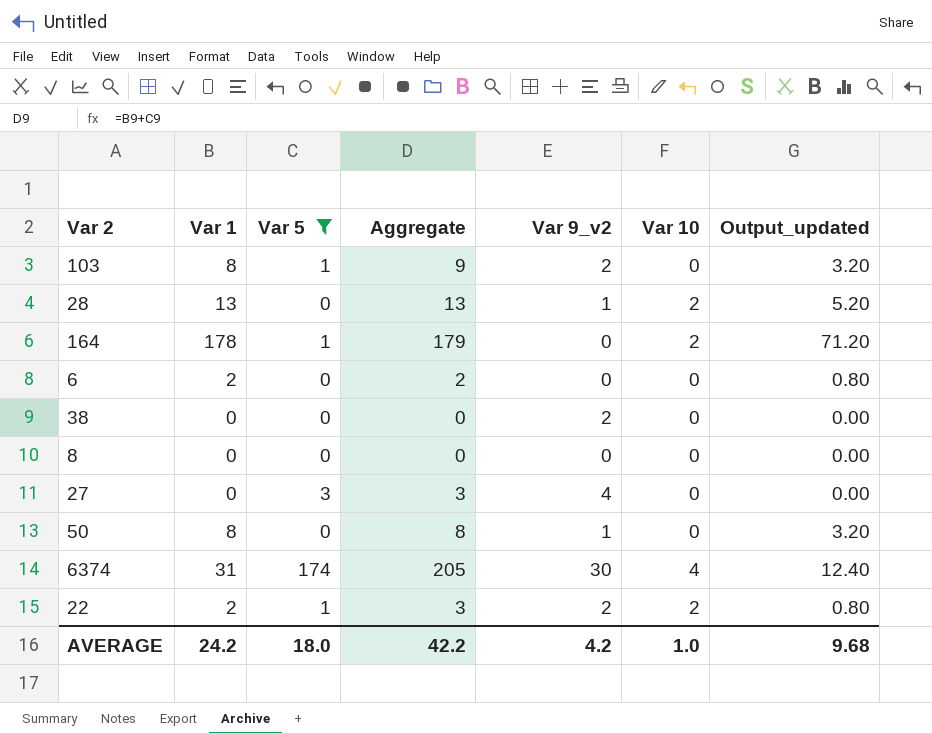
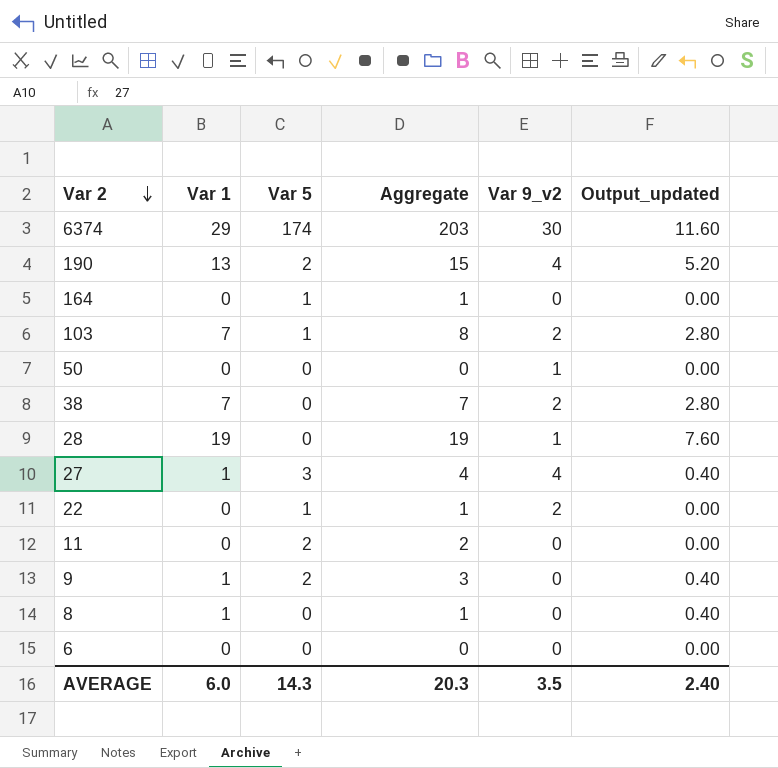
filter: Var 5 != 2 -> none
row order: none -> Var 2 descending
column Var 10 | position: 6 -> none
6374 | Var 1: 31 -> 29
6374 | Aggregate: 205 -> 203
6374 | Output_updated: 12.40 -> 11.60
164 | Var 1: 178 -> 0
164 | Aggregate: 179 -> 1
164 | Output_updated: 71.20 -> 0.00
103 | Var 1: 8 -> 7
103 | Aggregate: 9 -> 8
103 | Output_updated: 3.20 -> 2.80
50 | Var 1: 8 -> 0
50 | Aggregate: 8 -> 0
50 | Output_updated: 3.20 -> 0.00
38 | Var 1: 0 -> 7
38 | Aggregate: 0 -> 7
38 | Output_updated: 0.00 -> 2.80
28 | Var 1: 13 -> 19
28 | Aggregate: 13 -> 19
28 | Output_updated: 5.20 -> 7.60
27 | Var 1: 0 -> 1
27 | Aggregate: 3 -> 4
27 | Output_updated: 0.00 -> 0.40
22 | Var 1: 2 -> 0
22 | Aggregate: 3 -> 1
22 | Output_updated: 0.80 -> 0.00
8 | Var 1: 0 -> 1
8 | Aggregate: 0 -> 1
8 | Output_updated: 0.00 -> 0.40
6 | Var 1: 2 -> 0
6 | Aggregate: 2 -> 0
6 | Output_updated: 0.80 -> 0.00
AVERAGE | Var 1: 24.2 -> 6.0
AVERAGE | Var 5: 18.0 -> 14.3
AVERAGE | Aggregate: 42.2 -> 20.3
AVERAGE | Var 9_v2: 4.2 -> 3.5
AVERAGE | Output_updated: 9.68 -> 2.40

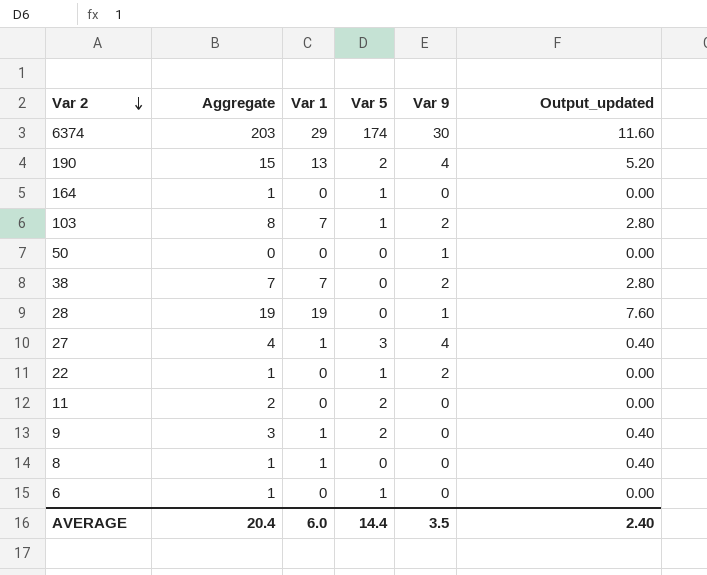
column Aggregate | position: 4 -> 2
column name: Var 9_v2 -> Var 9
6 | Aggregate: 0 -> 1
6 | Var 5: 0 -> 1
AVERAGE | Aggregate: 20.3 -> 20.4
AVERAGE | Var 5: 14.3 -> 14.4

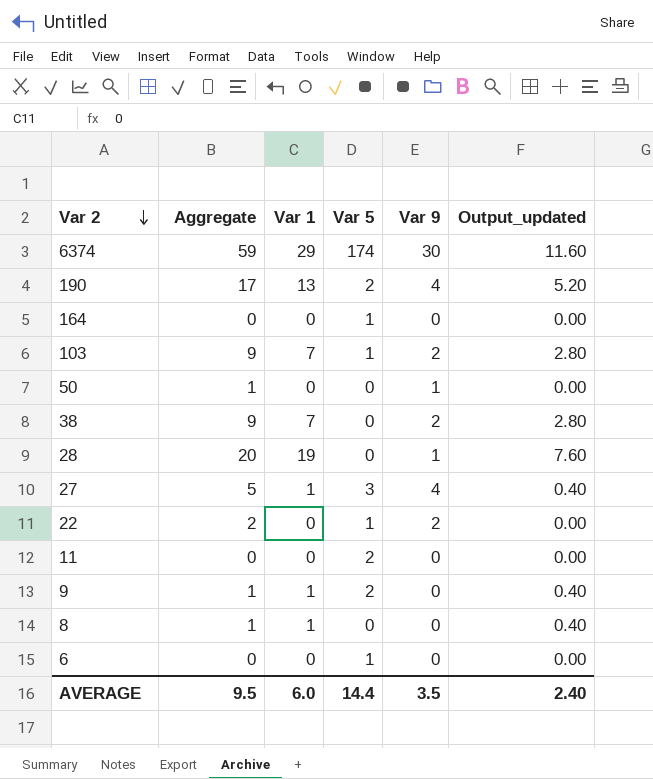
column Aggregate | formula: [Var 1] + [Var 5] -> [Var 1] + [Var 9]
AVERAGE | Aggregate: 20.4 -> 9.5

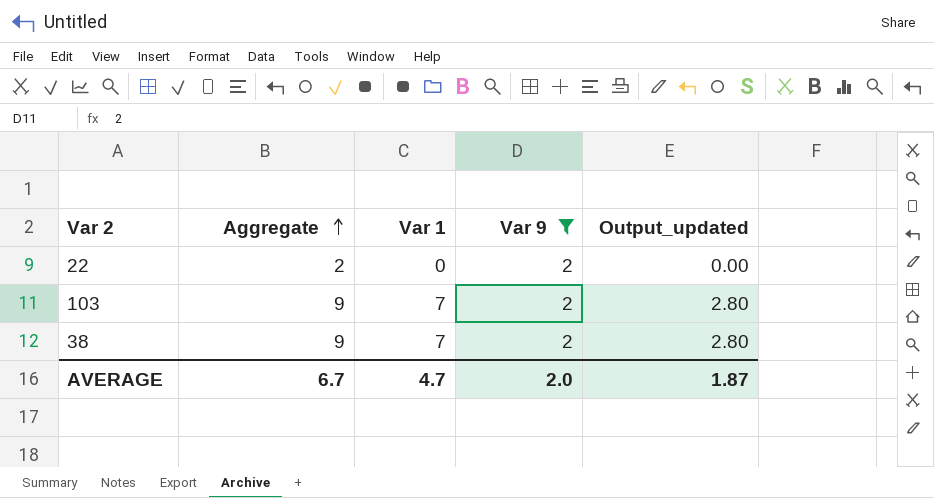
filter: none -> Var 9 = 2
row order: Var 2 descending -> Aggregate ascending
column Var 5 | position: 4 -> none
AVERAGE | Aggregate: 9.5 -> 6.7
AVERAGE | Var 1: 6.0 -> 4.7
AVERAGE | Var 9: 3.5 -> 2.0
AVERAGE | Output_updated: 2.40 -> 1.87

